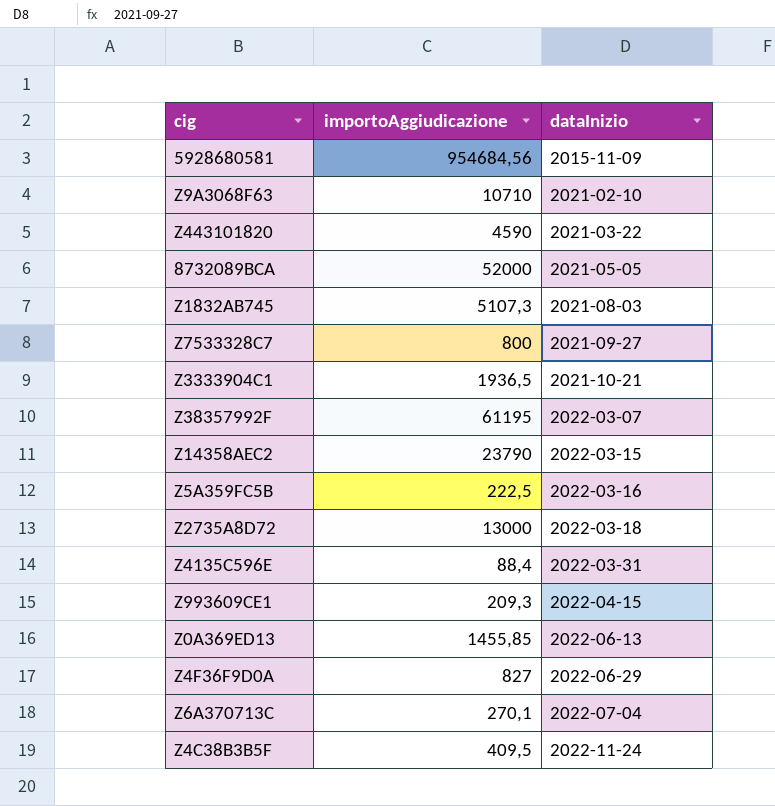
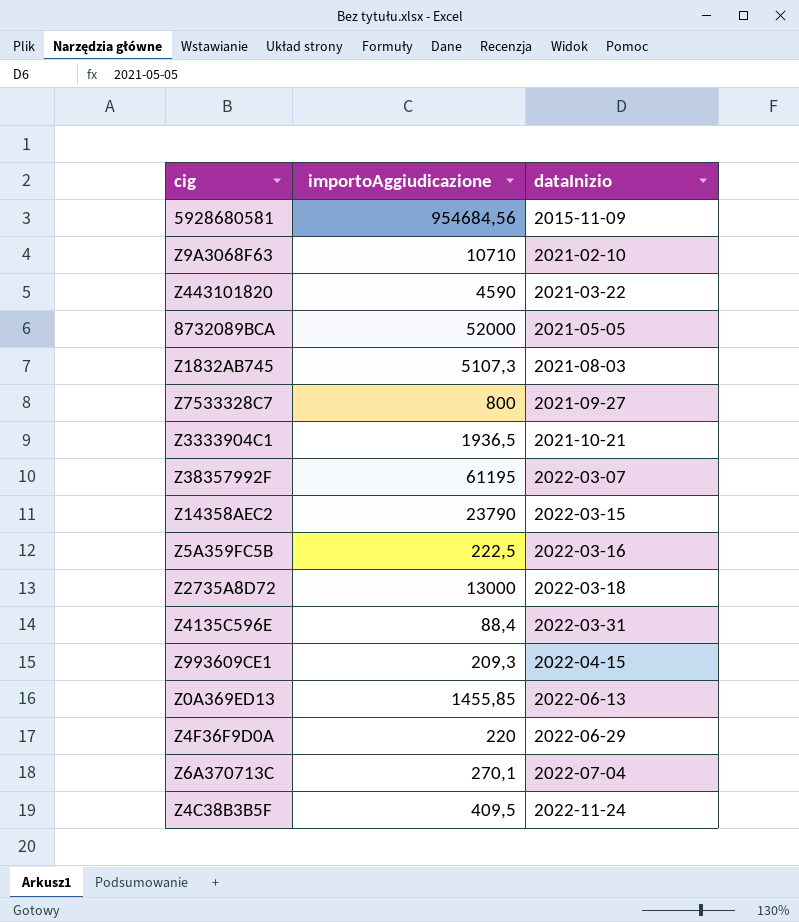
Z4F36F9D0A | importoAggiudicazione: 827 -> 220

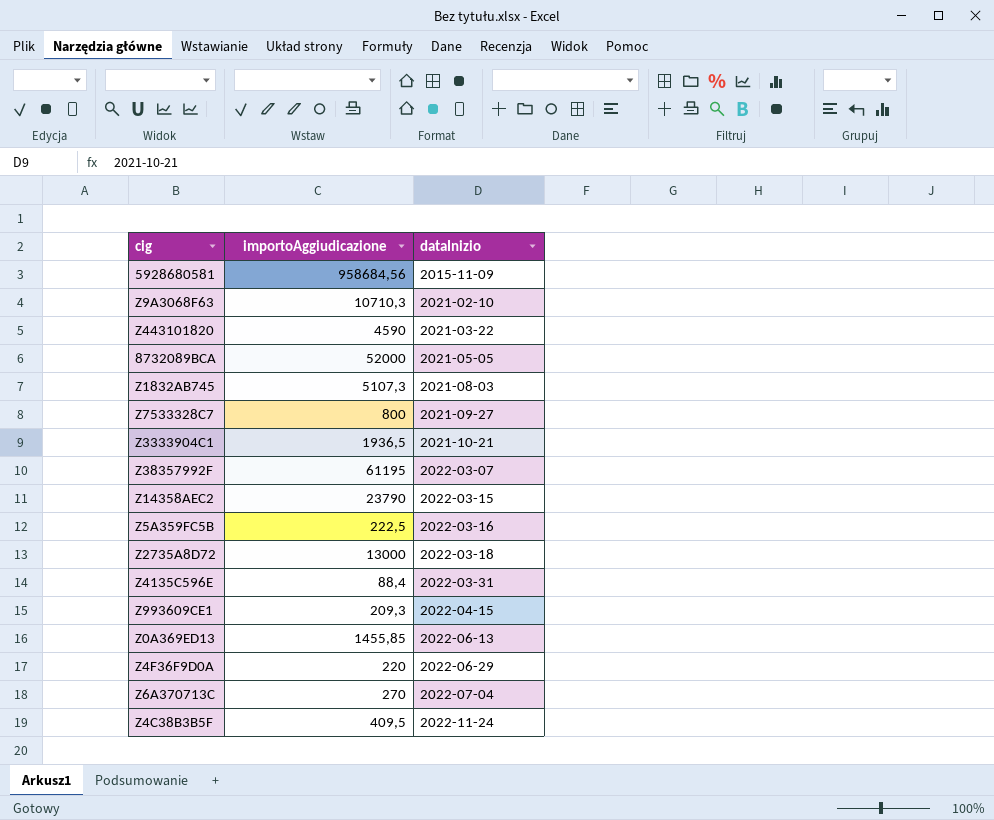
5928680581 | importoAggiudicazione: 954684,56 -> 958684,56
Z9A3068F63 | importoAggiudicazione: 10710 -> 10710,3
Z6A370713C | importoAggiudicazione: 270,1 -> 270

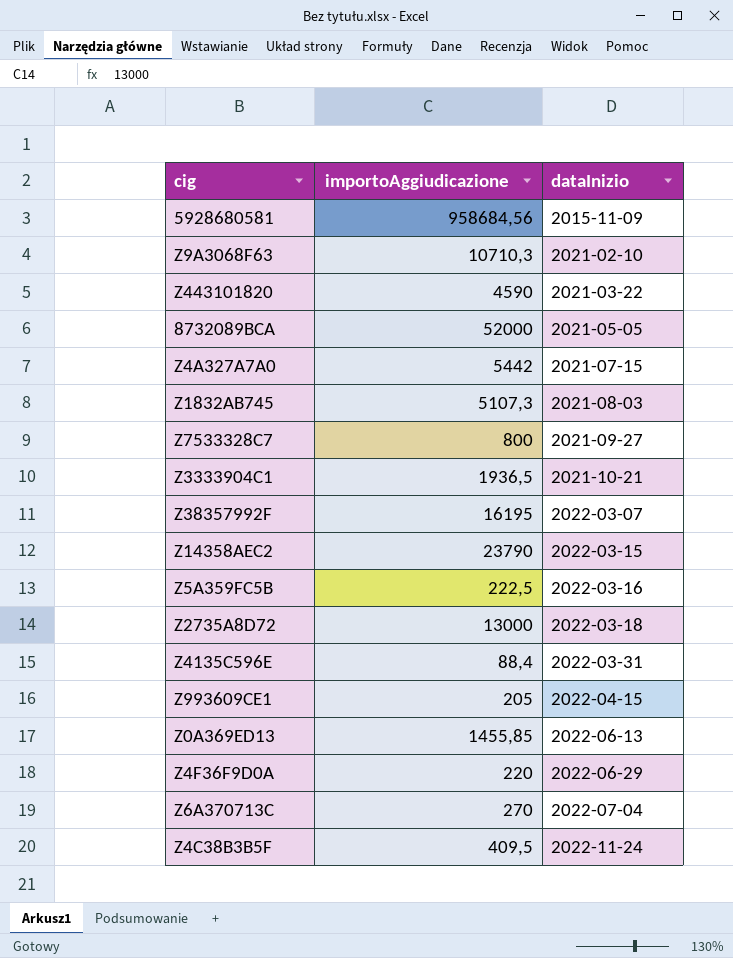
row Z4A327A7A0: none -> 5442 | 2021-07-15
Z38357992F | importoAggiudicazione: 61195 -> 16195
Z993609CE1 | importoAggiudicazione: 209,3 -> 205

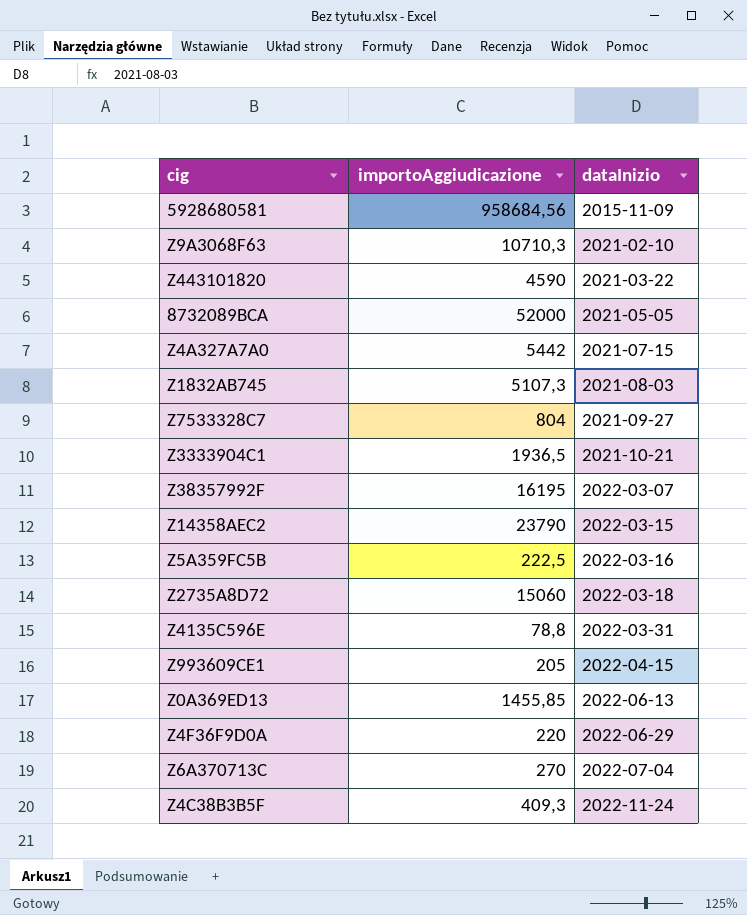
Z7533328C7 | importoAggiudicazione: 800 -> 804
Z2735A8D72 | importoAggiudicazione: 13000 -> 15060
Z4135C596E | importoAggiudicazione: 88,4 -> 78,8
Z4C38B3B5F | importoAggiudicazione: 409,5 -> 409,3

